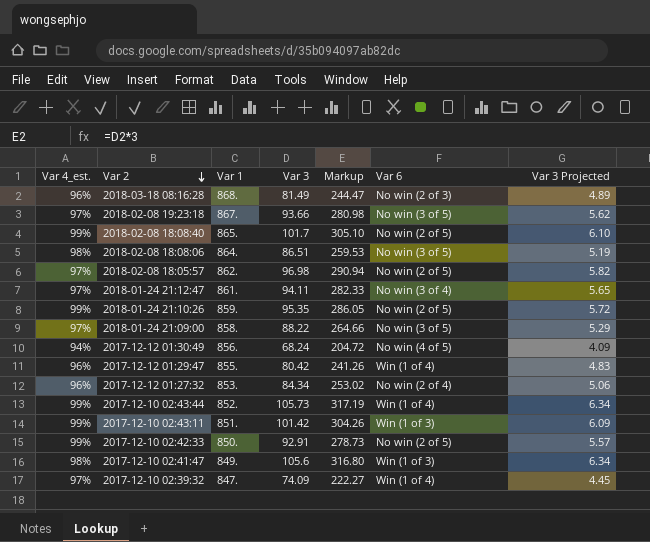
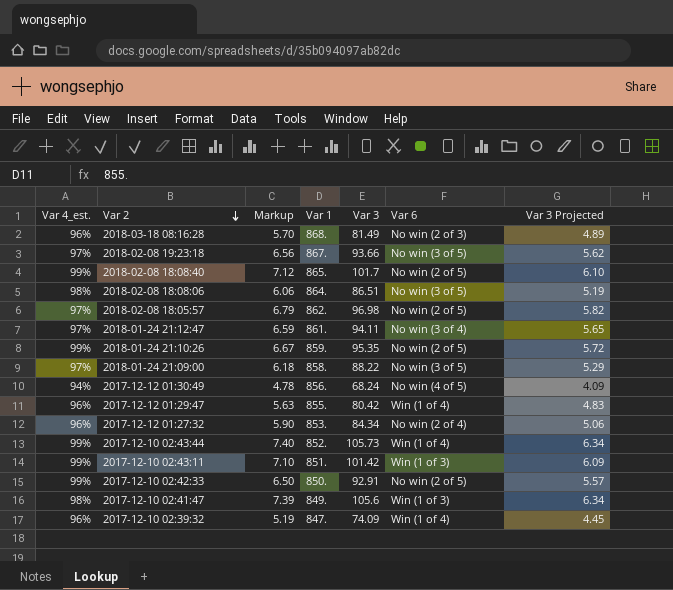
column Markup | formula: [Var 3] * 3 -> [Var 3] * 0.07
column Markup | position: 5 -> 3
2017-12-10 02:39:32 | Var 4_est.: 97% -> 96%

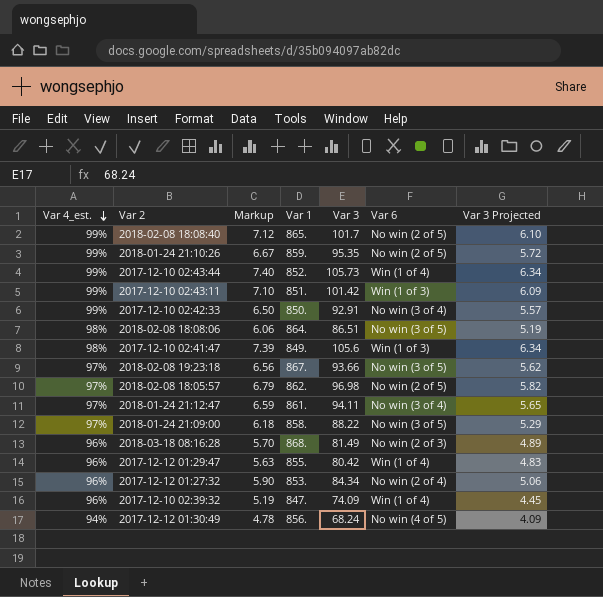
row order: Var 2 descending -> Var 4_est. descending
2017-12-10 02:42:33 | Var 6: No win (2 of 5) -> No win (3 of 4)

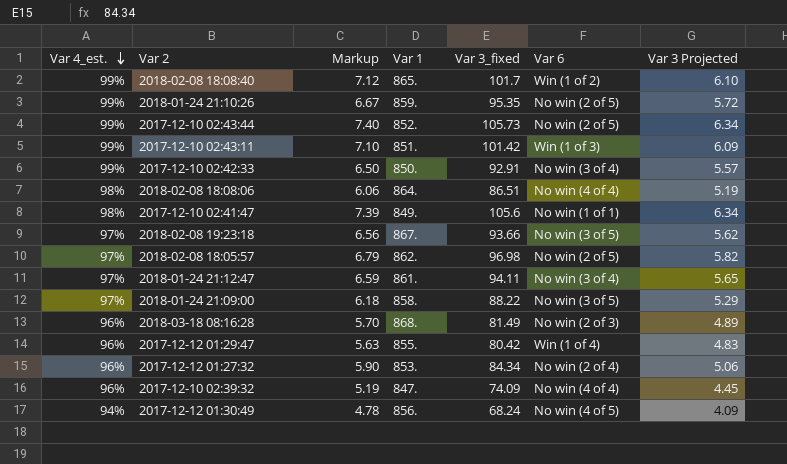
column name: Var 3 -> Var 3_fixed
2018-02-08 18:08:40 | Var 6: No win (2 of 5) -> Win (1 of 2)
2017-12-10 02:43:44 | Var 6: Win (1 of 4) -> No win (2 of 5)
2018-02-08 18:08:06 | Var 6: No win (3 of 5) -> No win (4 of 4)
2017-12-10 02:41:47 | Var 6: Win (1 of 3) -> No win (1 of 1)
2017-12-10 02:39:32 | Var 6: Win (1 of 4) -> No win (4 of 4)

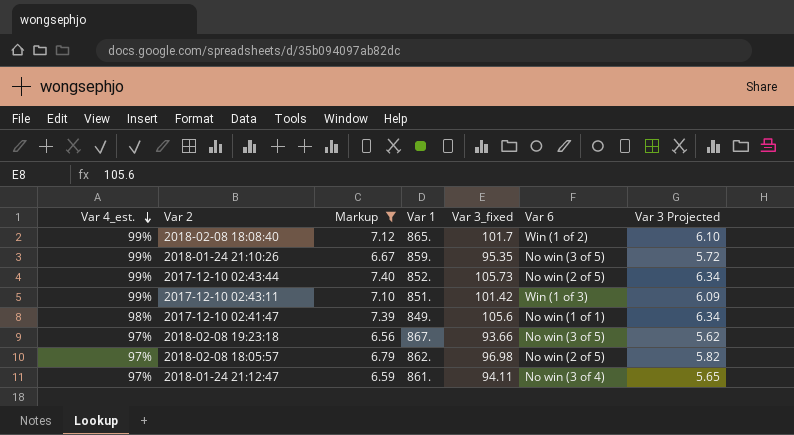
filter: none -> Markup >= 6.56
2018-01-24 21:10:26 | Var 6: No win (2 of 5) -> No win (3 of 5)

